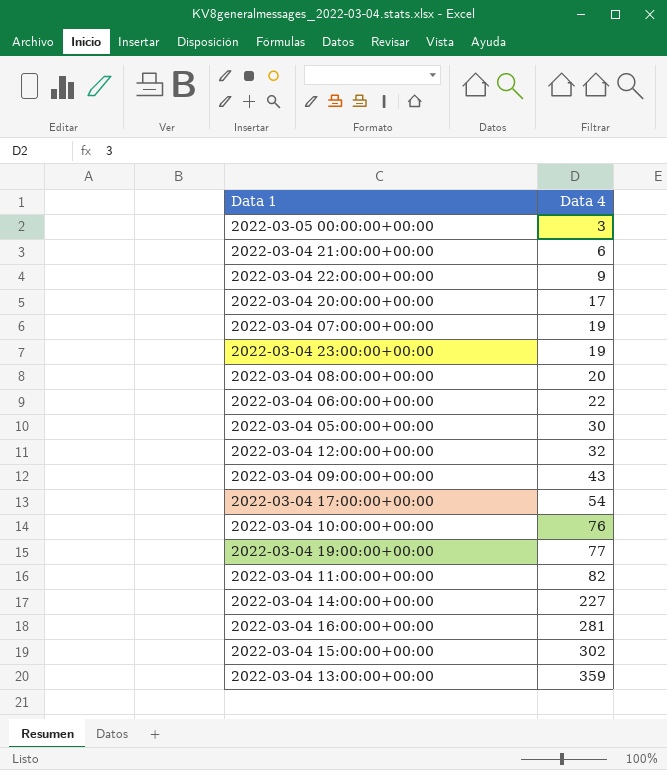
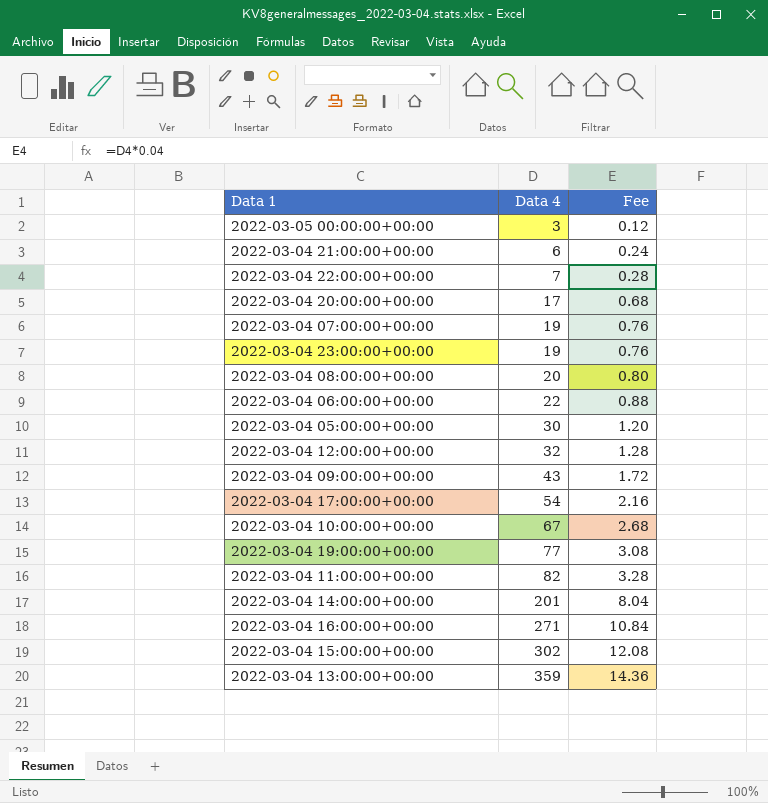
column Fee | formula: none -> [Data 4] * 0.04
2022-03-04 22:00:00+00:00 | Data 4: 9 -> 7
2022-03-04 10:00:00+00:00 | Data 4: 76 -> 67
2022-03-04 14:00:00+00:00 | Data 4: 227 -> 201
2022-03-04 16:00:00+00:00 | Data 4: 281 -> 271

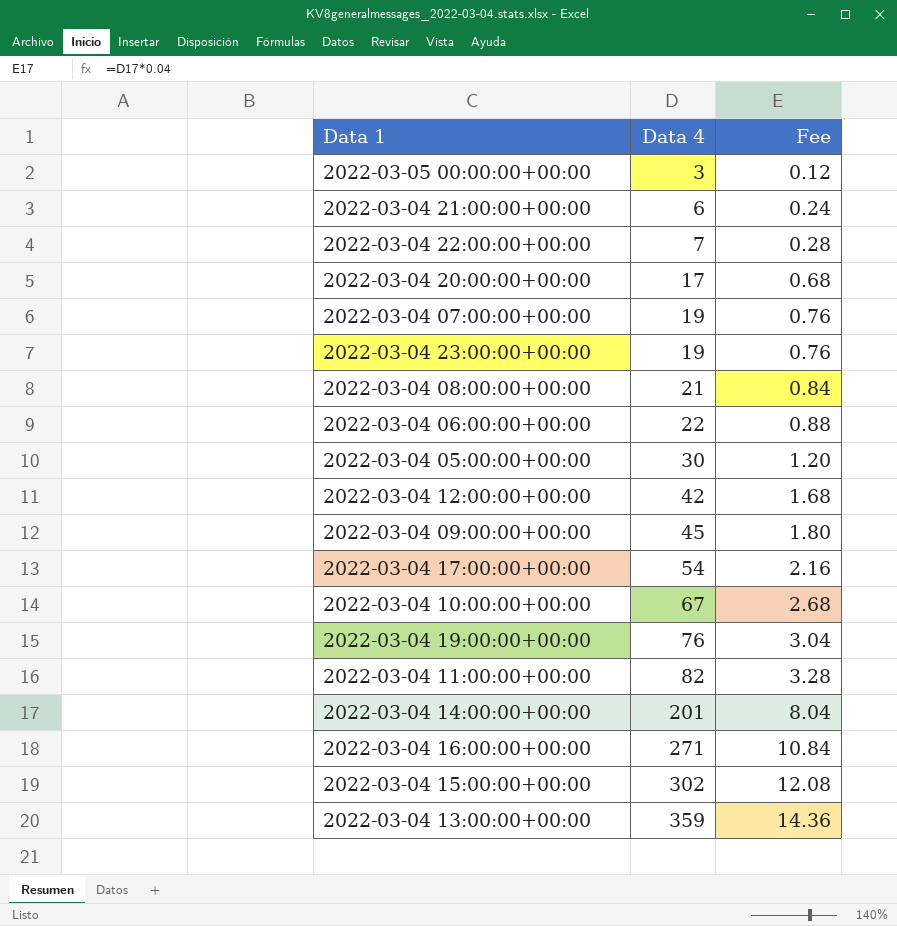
2022-03-04 08:00:00+00:00 | Data 4: 20 -> 21
2022-03-04 08:00:00+00:00 | Fee: 0.80 -> 0.84
2022-03-04 12:00:00+00:00 | Data 4: 32 -> 42
2022-03-04 12:00:00+00:00 | Fee: 1.28 -> 1.68
2022-03-04 09:00:00+00:00 | Data 4: 43 -> 45
2022-03-04 09:00:00+00:00 | Fee: 1.72 -> 1.80
2022-03-04 19:00:00+00:00 | Data 4: 77 -> 76
2022-03-04 19:00:00+00:00 | Fee: 3.08 -> 3.04

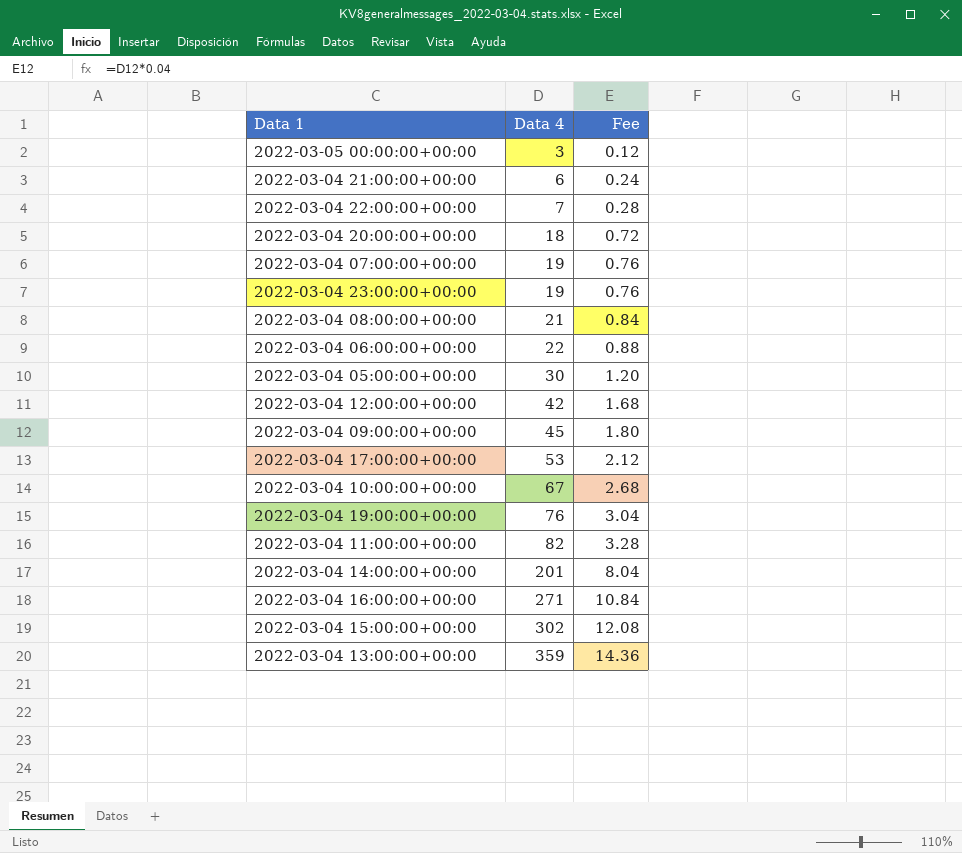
2022-03-04 20:00:00+00:00 | Data 4: 17 -> 18
2022-03-04 20:00:00+00:00 | Fee: 0.68 -> 0.72
2022-03-04 17:00:00+00:00 | Data 4: 54 -> 53
2022-03-04 17:00:00+00:00 | Fee: 2.16 -> 2.12

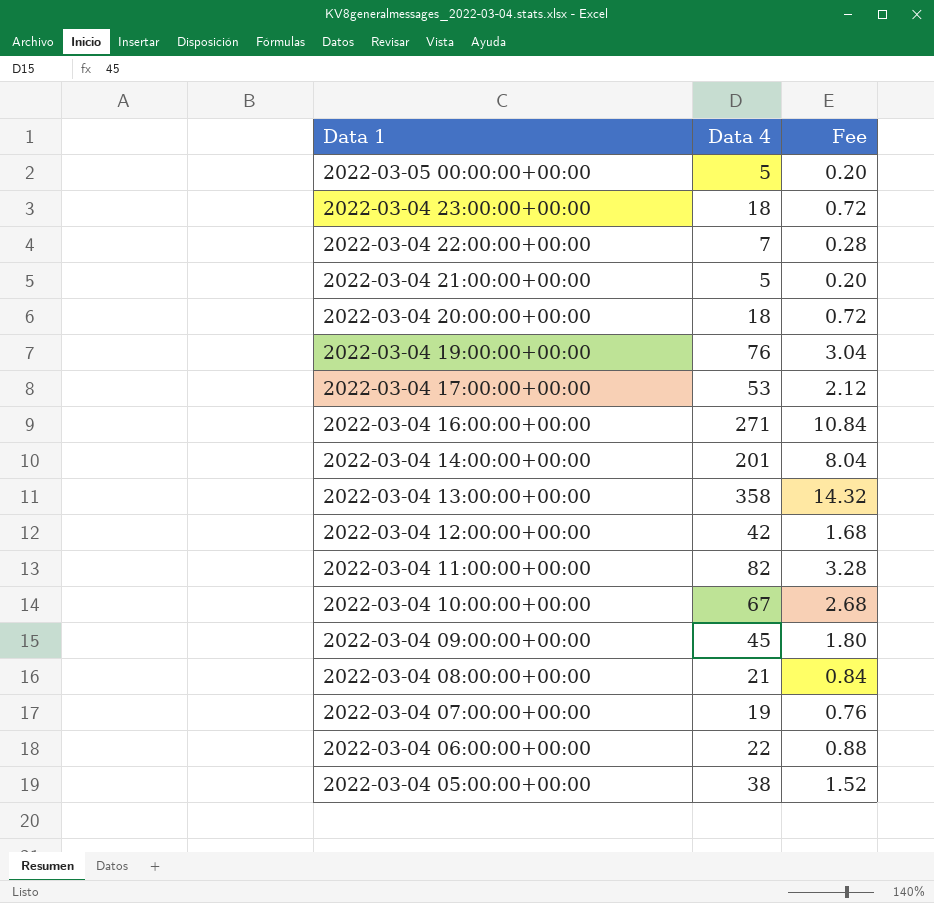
row order: Data 4 ascending -> Data 1 descending
row 2022-03-04 15:00:00+00:00: 302 | 12.08 -> none
2022-03-05 00:00:00+00:00 | Data 4: 3 -> 5
2022-03-05 00:00:00+00:00 | Fee: 0.12 -> 0.20
2022-03-04 23:00:00+00:00 | Data 4: 19 -> 18
2022-03-04 23:00:00+00:00 | Fee: 0.76 -> 0.72
2022-03-04 21:00:00+00:00 | Data 4: 6 -> 5
2022-03-04 21:00:00+00:00 | Fee: 0.24 -> 0.20
2022-03-04 13:00:00+00:00 | Data 4: 359 -> 358
2022-03-04 13:00:00+00:00 | Fee: 14.36 -> 14.32
2022-03-04 05:00:00+00:00 | Data 4: 30 -> 38
2022-03-04 05:00:00+00:00 | Fee: 1.20 -> 1.52

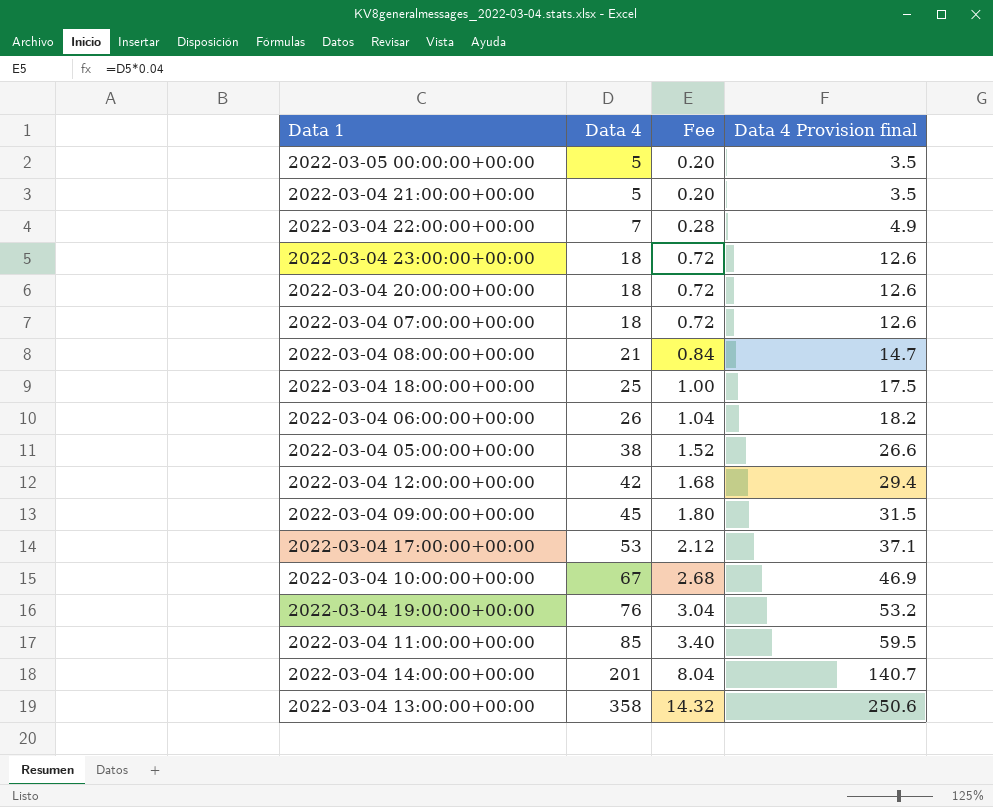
row order: Data 1 descending -> Data 4 ascending
column Data 4 Provision final | formula: none -> [Data 4] * 0.7
row 2022-03-04 16:00:00+00:00: 271 | 10.84 -> none
2022-03-04 07:00:00+00:00 | Data 4: 19 -> 18
2022-03-04 07:00:00+00:00 | Fee: 0.76 -> 0.72
row 2022-03-04 18:00:00+00:00: none -> 25 | 1.00 | 17.5
2022-03-04 06:00:00+00:00 | Data 4: 22 -> 26
2022-03-04 06:00:00+00:00 | Fee: 0.88 -> 1.04
2022-03-04 11:00:00+00:00 | Data 4: 82 -> 85
2022-03-04 11:00:00+00:00 | Fee: 3.28 -> 3.40

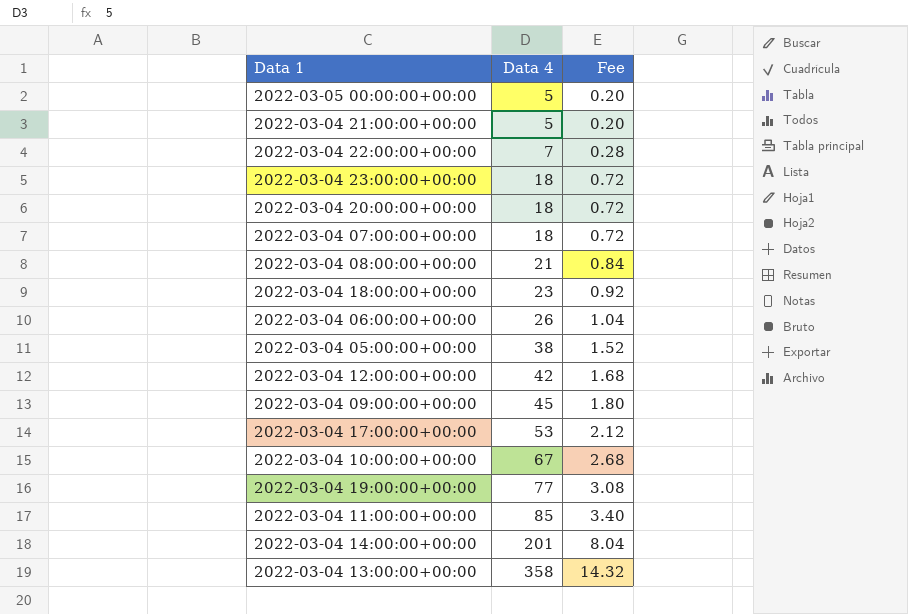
column Data 4 Provision final | formula: [Data 4] * 0.7 -> none
2022-03-04 18:00:00+00:00 | Data 4: 25 -> 23
2022-03-04 18:00:00+00:00 | Fee: 1.00 -> 0.92
2022-03-04 19:00:00+00:00 | Data 4: 76 -> 77
2022-03-04 19:00:00+00:00 | Fee: 3.04 -> 3.08

